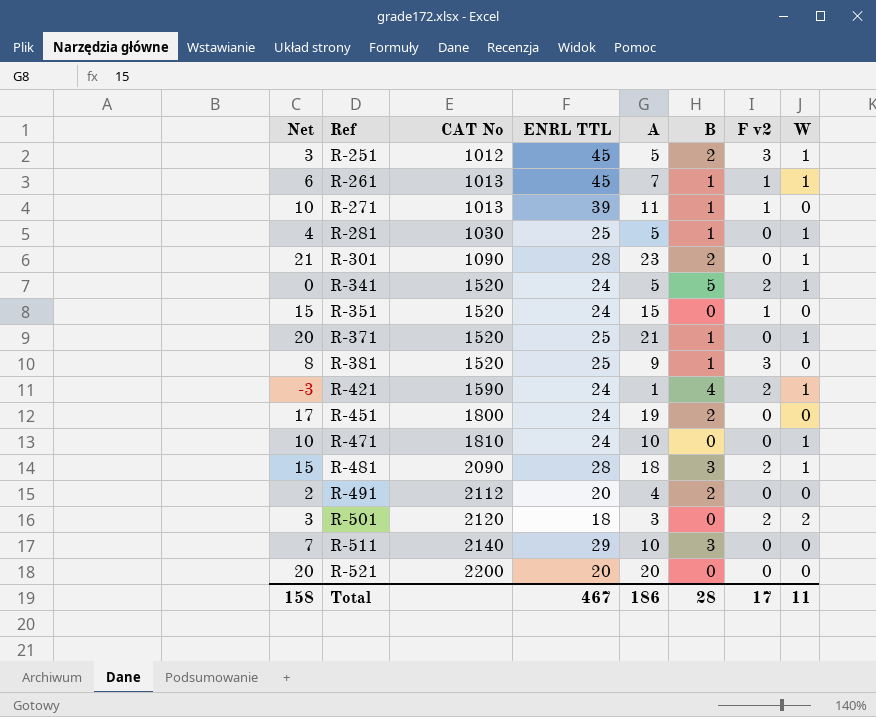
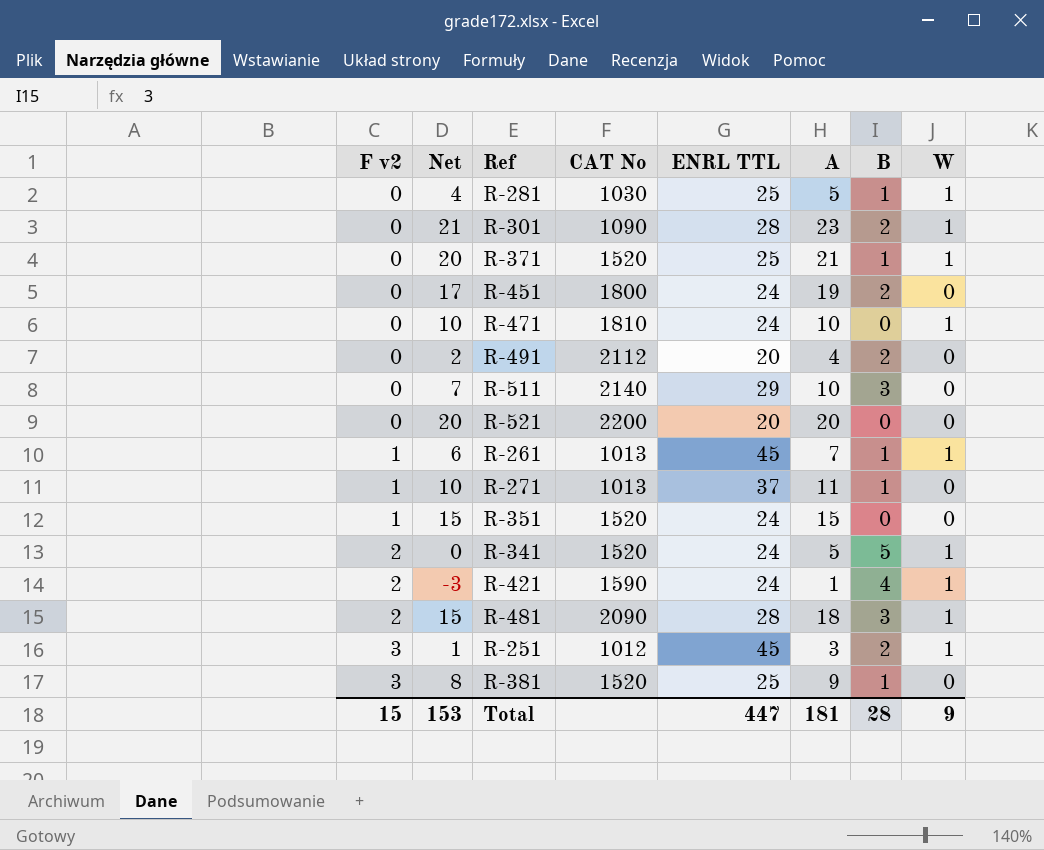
row order: Ref ascending -> F v2 ascending
column F v2 | position: 7 -> 1
row R-501: 3 | 2120 | 18 | 3 | 0 | 2 | 2 -> none
R-271 | ENRL TTL: 39 -> 37
R-251 | Net: 3 -> 1
R-251 | A: 5 -> 3
Total | F v2: 17 -> 15
Total | Net: 158 -> 153
Total | ENRL TTL: 467 -> 447
Total | A: 186 -> 181
Total | W: 11 -> 9

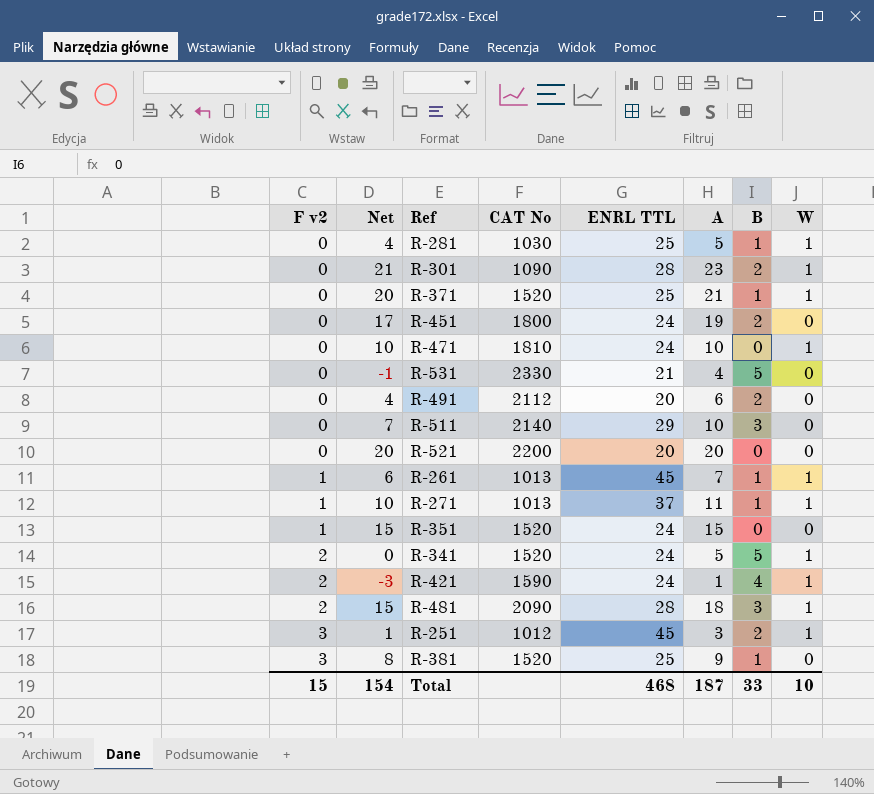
row R-531: none -> 0 | -1 | 2330 | 21 | 4 | 5 | 0
R-491 | Net: 2 -> 4
R-491 | A: 4 -> 6
R-271 | W: 0 -> 1
Total | Net: 153 -> 154
Total | ENRL TTL: 447 -> 468
Total | A: 181 -> 187
Total | B: 28 -> 33
Total | W: 9 -> 10

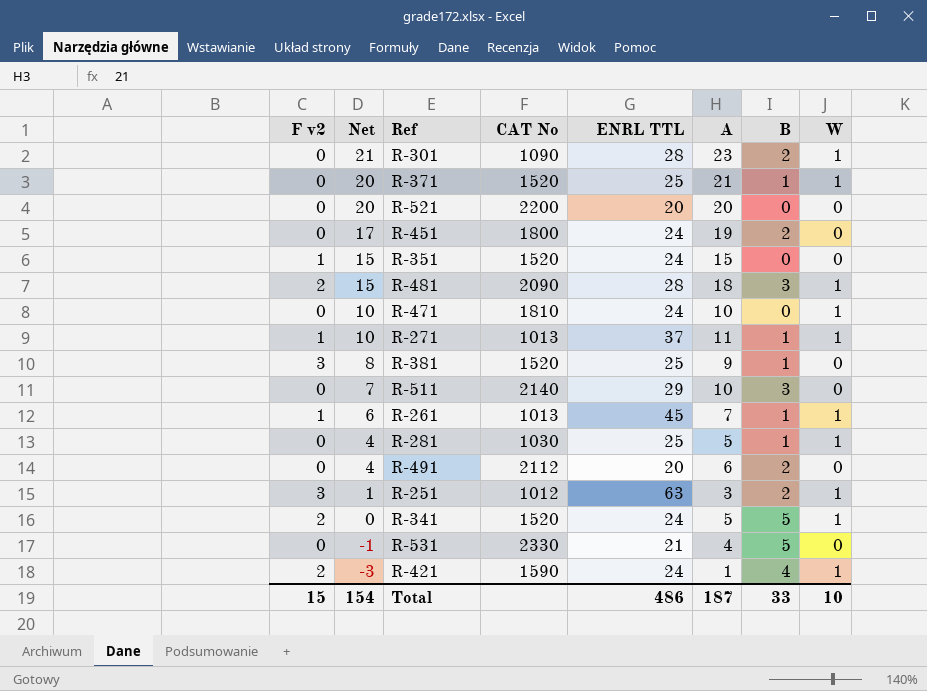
row order: F v2 ascending -> Net descending
R-251 | ENRL TTL: 45 -> 63
Total | ENRL TTL: 468 -> 486

